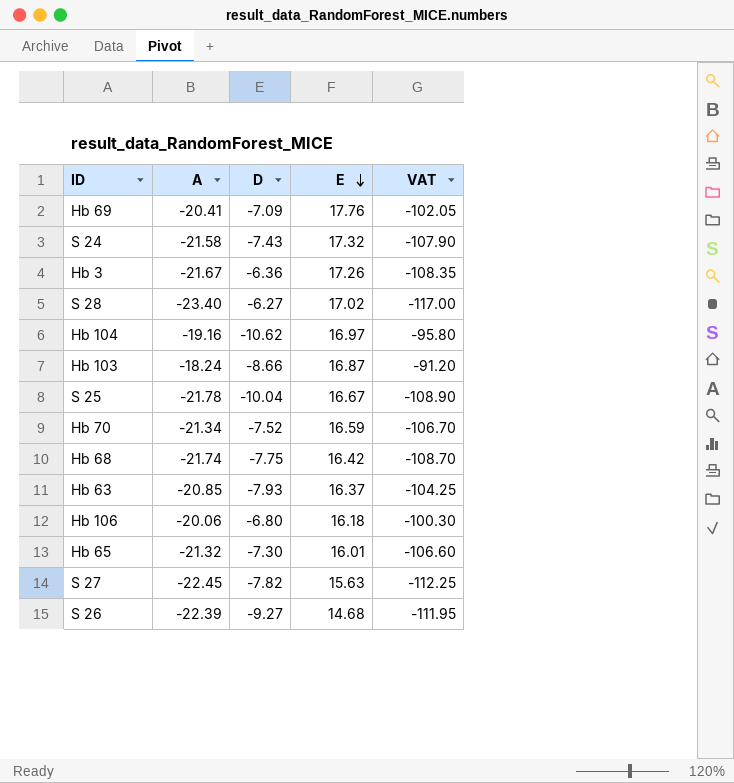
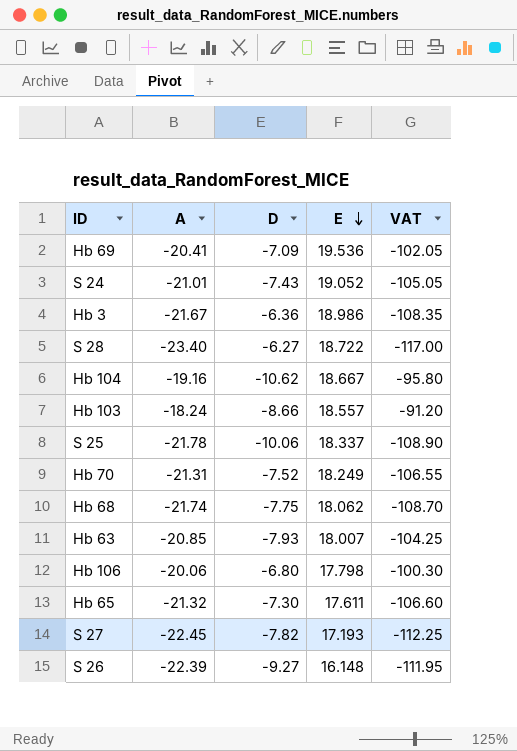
Hb 69 | E: 17.76 -> 19.536
S 24 | A: -21.58 -> -21.01
S 24 | E: 17.32 -> 19.052
S 24 | VAT: -107.90 -> -105.05
Hb 3 | E: 17.26 -> 18.986
S 28 | E: 17.02 -> 18.722
Hb 104 | E: 16.97 -> 18.667
Hb 103 | E: 16.87 -> 18.557
S 25 | D: -10.04 -> -10.06
S 25 | E: 16.67 -> 18.337
Hb 70 | A: -21.34 -> -21.31
Hb 70 | E: 16.59 -> 18.249
Hb 70 | VAT: -106.70 -> -106.55
Hb 68 | E: 16.42 -> 18.062
Hb 63 | E: 16.37 -> 18.007
Hb 106 | E: 16.18 -> 17.798
Hb 65 | E: 16.01 -> 17.611
S 27 | E: 15.63 -> 17.193
S 26 | E: 14.68 -> 16.148

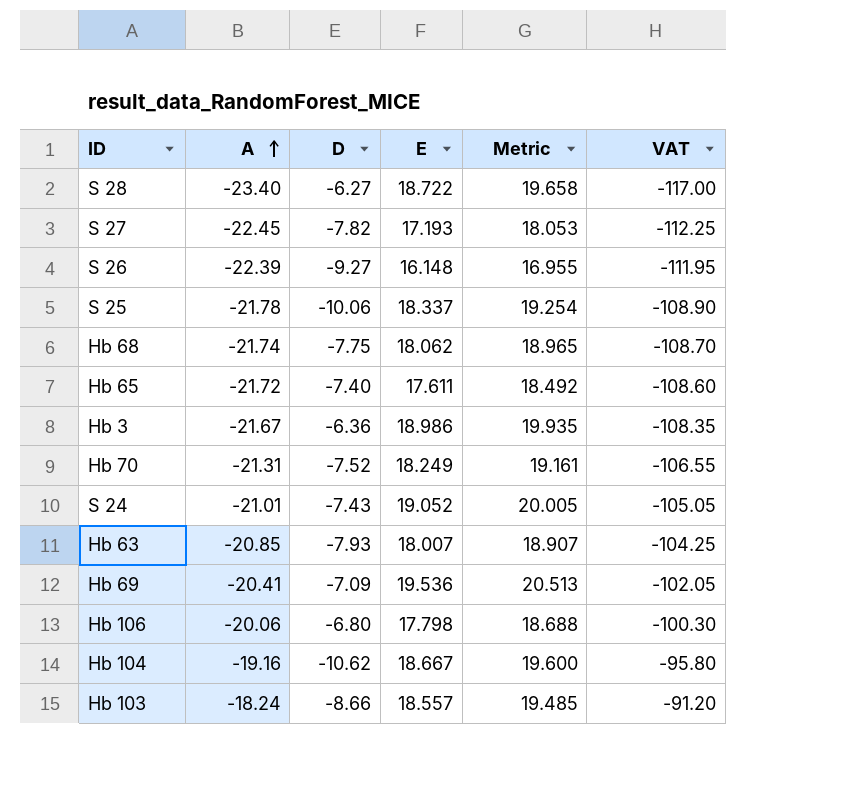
row order: E descending -> A ascending
column Metric | formula: none -> [E] * 1.05
Hb 65 | A: -21.32 -> -21.72
Hb 65 | D: -7.30 -> -7.40
Hb 65 | VAT: -106.60 -> -108.60

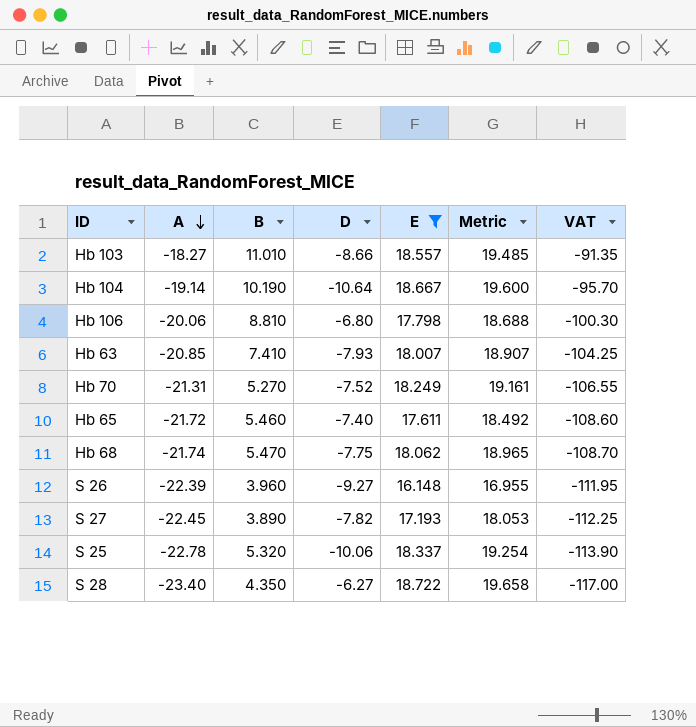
filter: none -> E <= 18.722
row order: A ascending -> A descending
column B | position: none -> 3
Hb 103 | A: -18.24 -> -18.27
Hb 103 | VAT: -91.20 -> -91.35
Hb 104 | A: -19.16 -> -19.14
Hb 104 | D: -10.62 -> -10.64
Hb 104 | VAT: -95.80 -> -95.70
S 25 | A: -21.78 -> -22.78
S 25 | VAT: -108.90 -> -113.90

